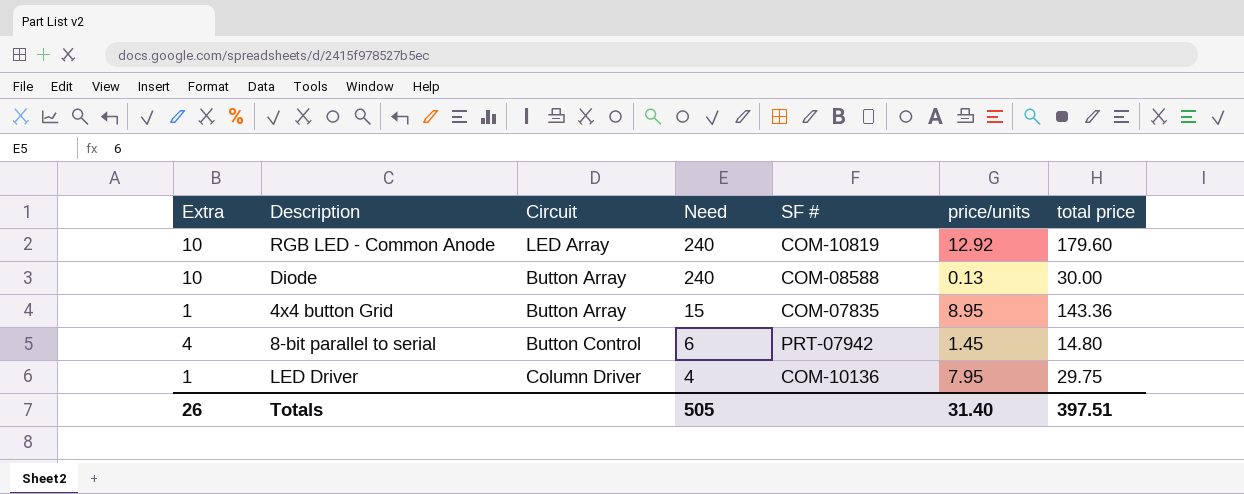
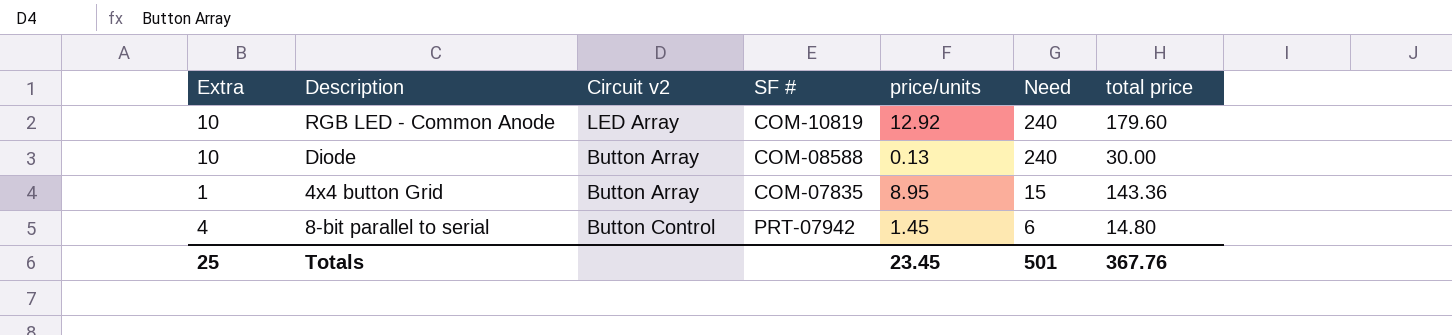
column name: Circuit -> Circuit v2
column Need | position: 4 -> 6
row LED Driver: 1 | Column Driver | 4 | COM-10136 | 7.95 | 29.75 -> none
Totals | Extra: 26 -> 25
Totals | price/units: 31.40 -> 23.45
Totals | Need: 505 -> 501
Totals | total price: 397.51 -> 367.76

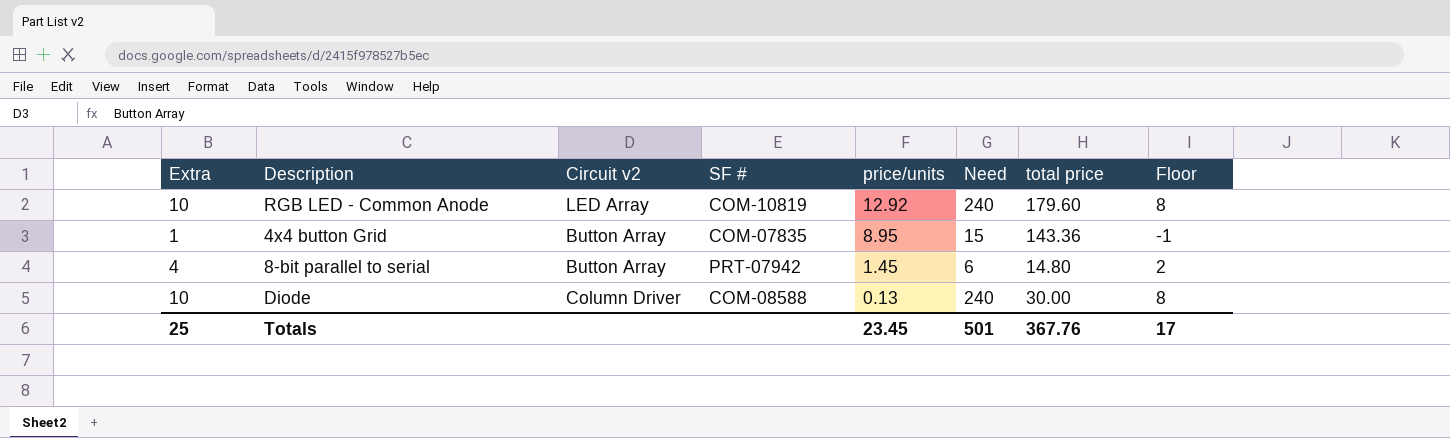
row order: Need descending -> price/units descending
column Floor | formula: none -> [Extra] - 2
8-bit parallel to serial | Circuit v2: Button Control -> Button Array
Diode | Circuit v2: Button Array -> Column Driver

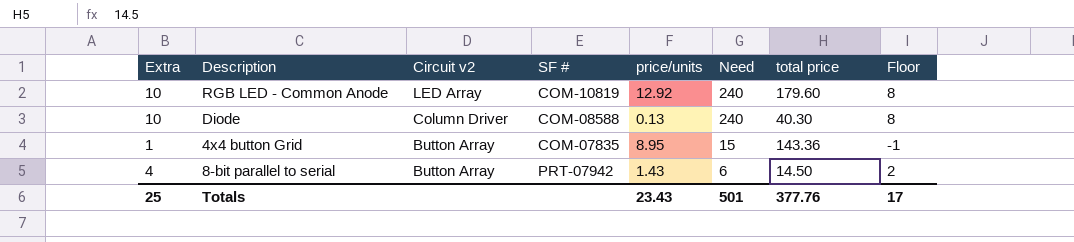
row order: price/units descending -> Circuit v2 descending
Diode | total price: 30.00 -> 40.30
8-bit parallel to serial | price/units: 1.45 -> 1.43
8-bit parallel to serial | total price: 14.80 -> 14.50
Totals | price/units: 23.45 -> 23.43
Totals | total price: 367.76 -> 377.76

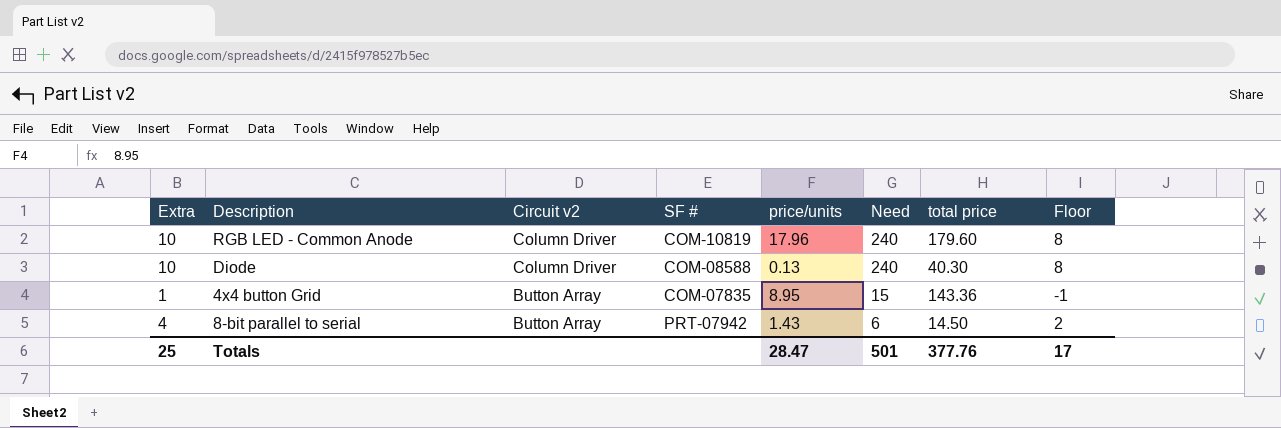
RGB LED - Common Anode | Circuit v2: LED Array -> Column Driver
RGB LED - Common Anode | price/units: 12.92 -> 17.96
Totals | price/units: 23.43 -> 28.47

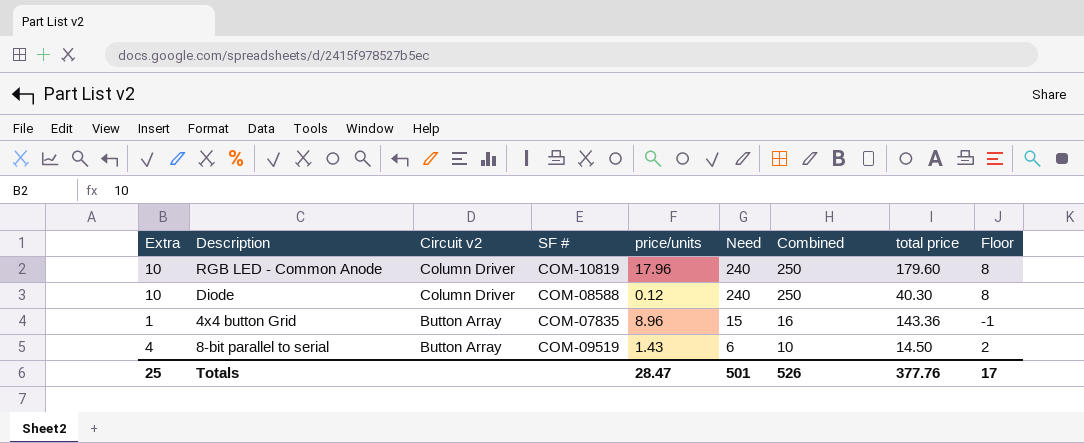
column Combined | formula: none -> [Extra] + [Need]
Diode | price/units: 0.13 -> 0.12
4x4 button Grid | price/units: 8.95 -> 8.96
8-bit parallel to serial | SF #: PRT-07942 -> COM-09519

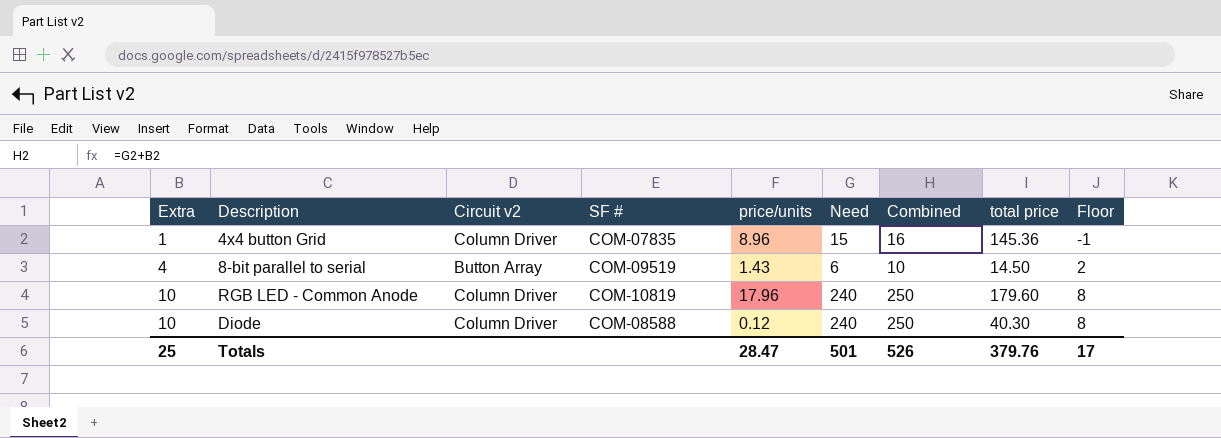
row order: Circuit v2 descending -> Extra ascending
4x4 button Grid | Circuit v2: Button Array -> Column Driver
4x4 button Grid | total price: 143.36 -> 145.36
Totals | total price: 377.76 -> 379.76

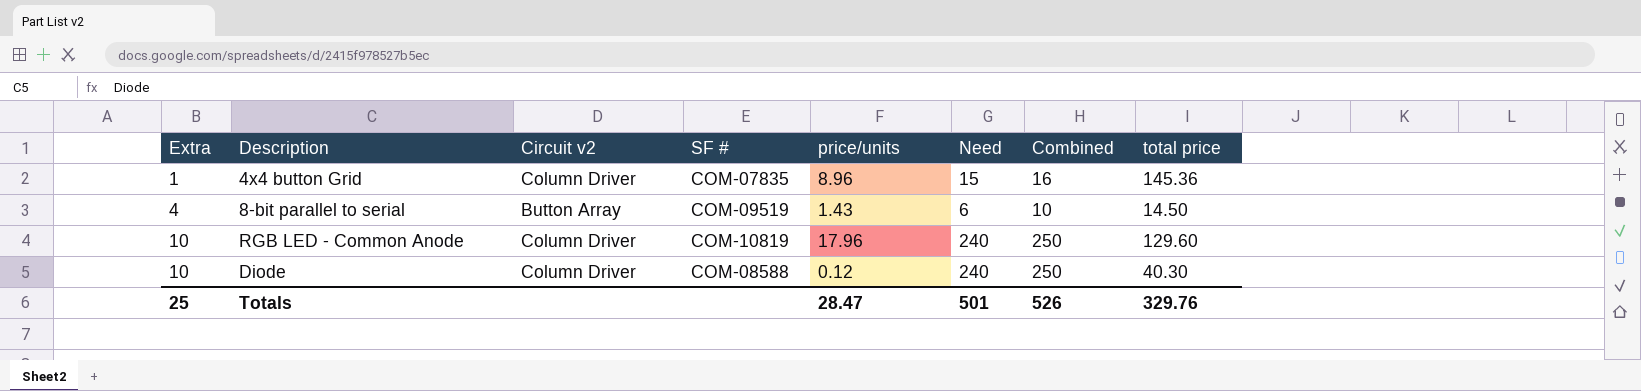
column Floor | formula: [Extra] - 2 -> none
RGB LED - Common Anode | total price: 179.60 -> 129.60
Totals | total price: 379.76 -> 329.76

